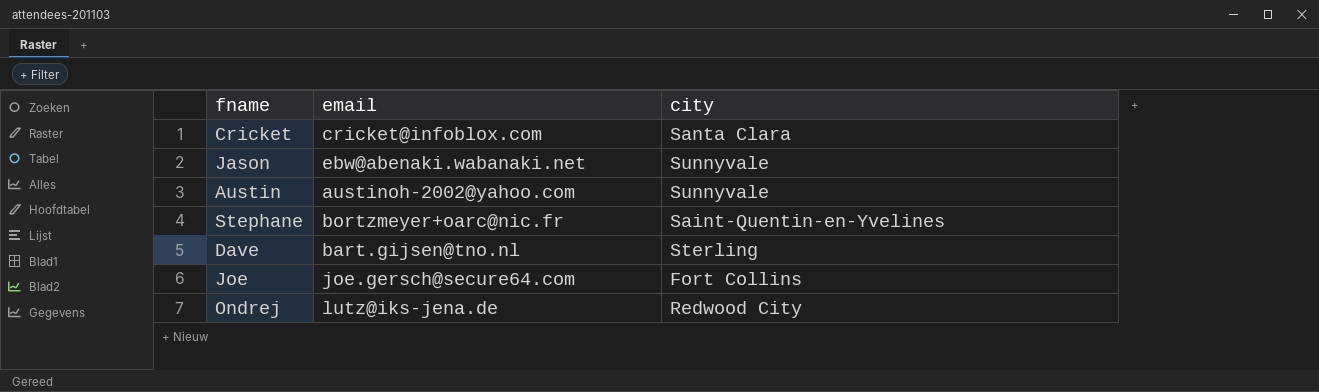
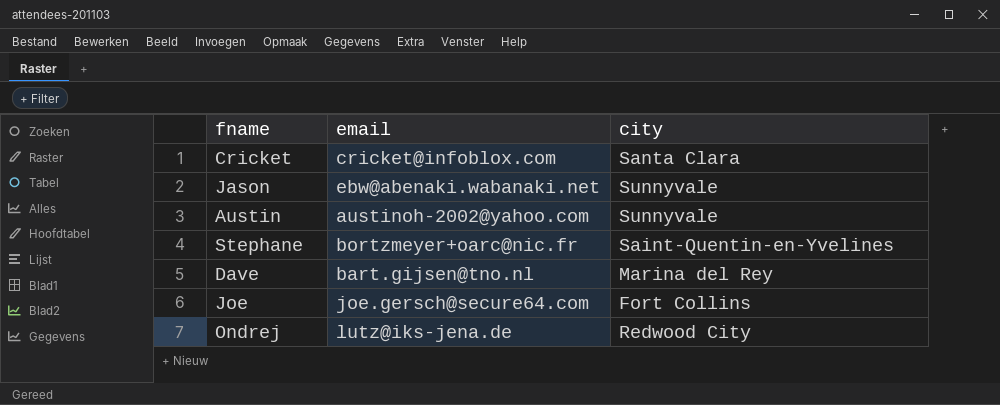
Dave | city: Sterling -> Marina del Rey

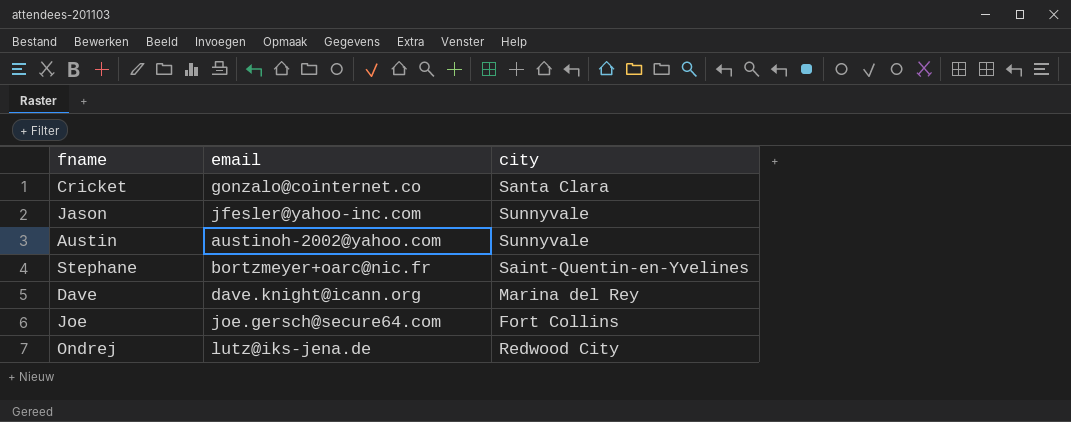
Cricket | email: cricket@infoblox.com -> gonzalo@cointernet.co
Jason | email: ebw@abenaki.wabanaki.net -> jfesler@yahoo-inc.com
Dave | email: bart.gijsen@tno.nl -> dave.knight@icann.org

